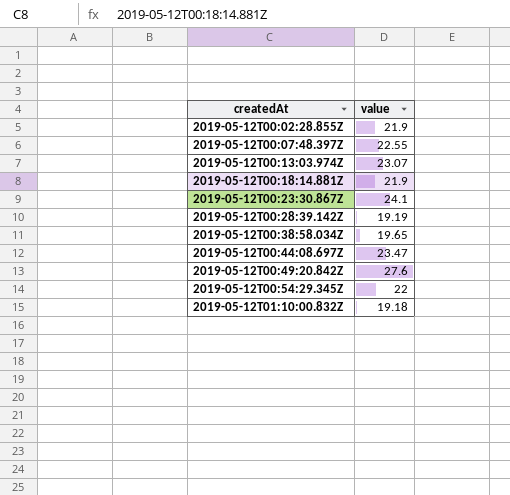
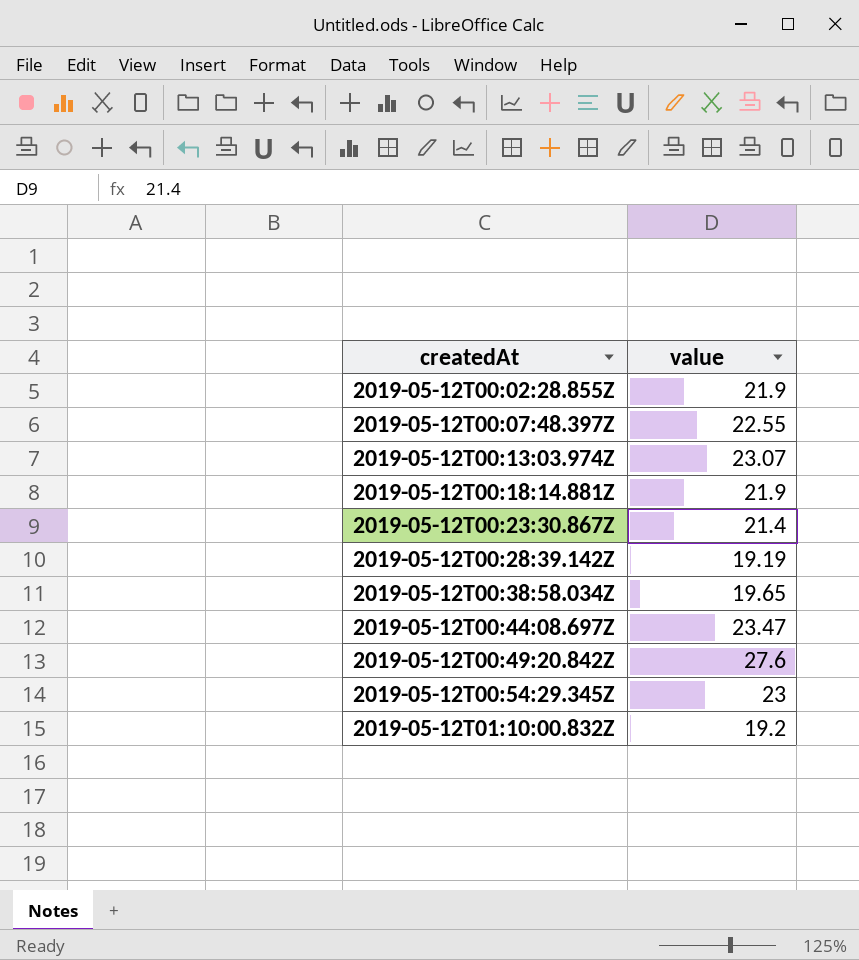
2019-05-12T00:23:30.867Z | value: 24.1 -> 21.4
2019-05-12T00:54:29.345Z | value: 22 -> 23
2019-05-12T01:10:00.832Z | value: 19.18 -> 19.2

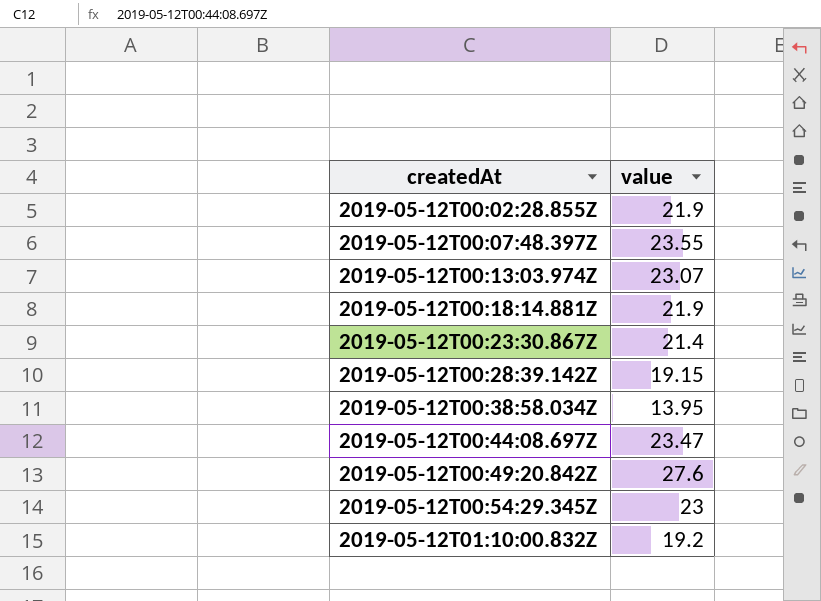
2019-05-12T00:07:48.397Z | value: 22.55 -> 23.55
2019-05-12T00:28:39.142Z | value: 19.19 -> 19.15
2019-05-12T00:38:58.034Z | value: 19.65 -> 13.95

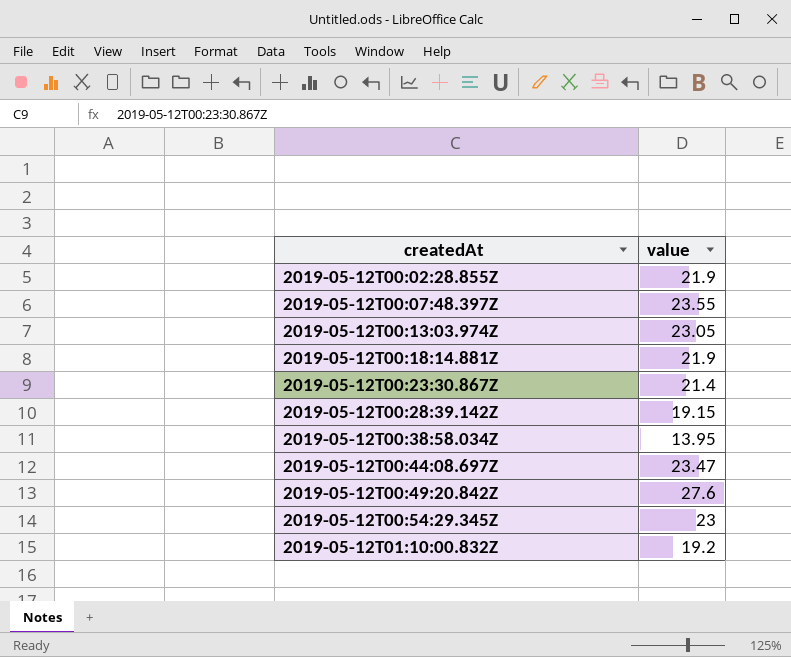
2019-05-12T00:13:03.974Z | value: 23.07 -> 23.05

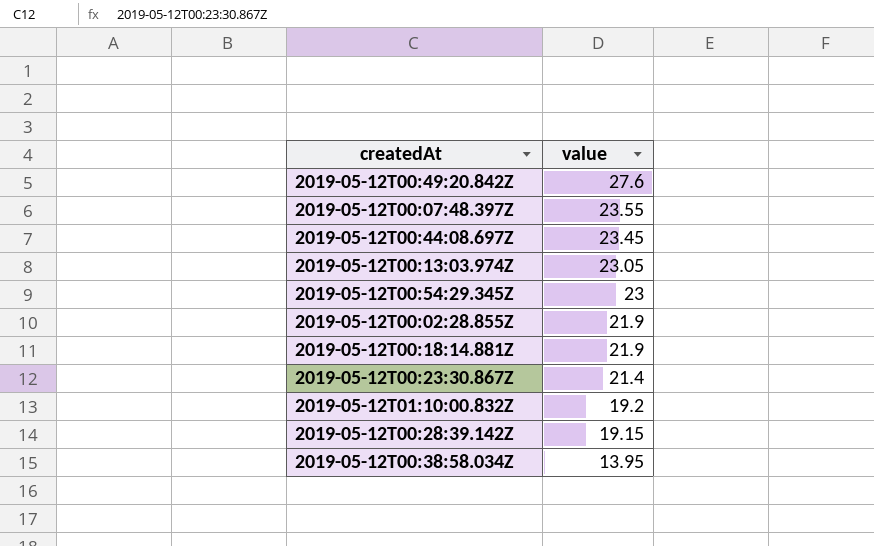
row order: createdAt ascending -> value descending
2019-05-12T00:44:08.697Z | value: 23.47 -> 23.45

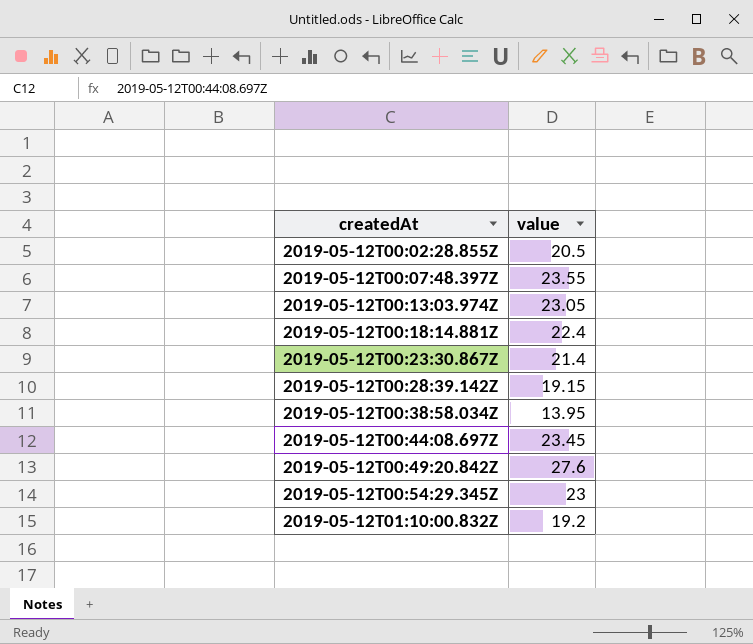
row order: value descending -> createdAt ascending
2019-05-12T00:02:28.855Z | value: 21.9 -> 20.5
2019-05-12T00:18:14.881Z | value: 21.9 -> 22.4

